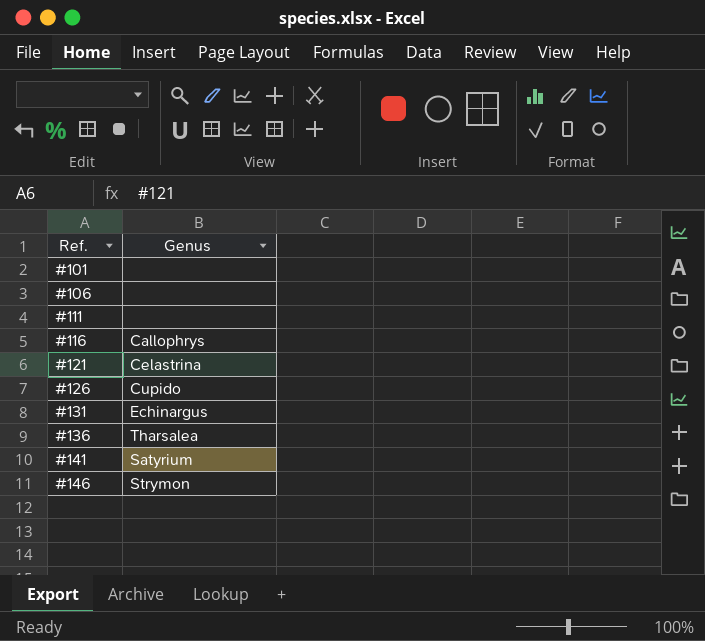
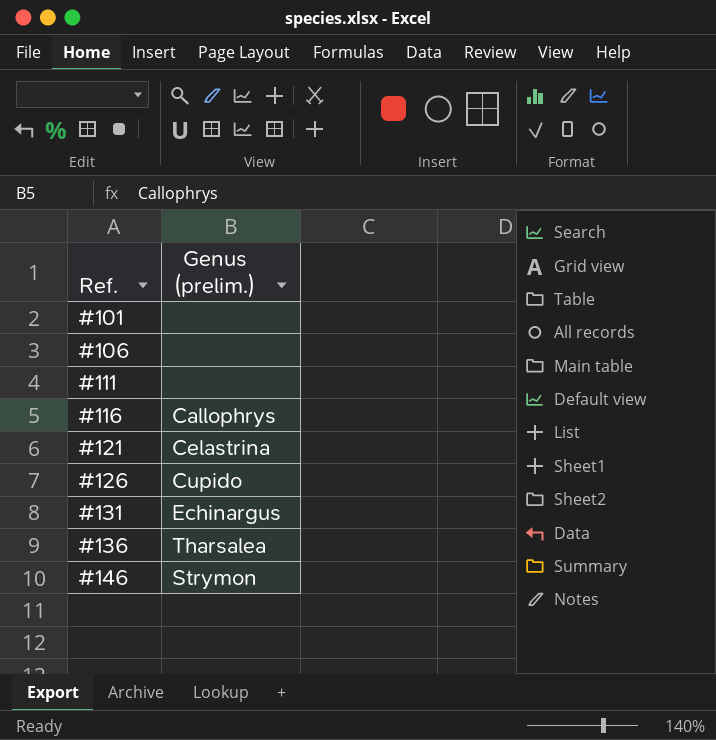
column name: Genus -> Genus (prelim.)
row #141: Satyrium -> none

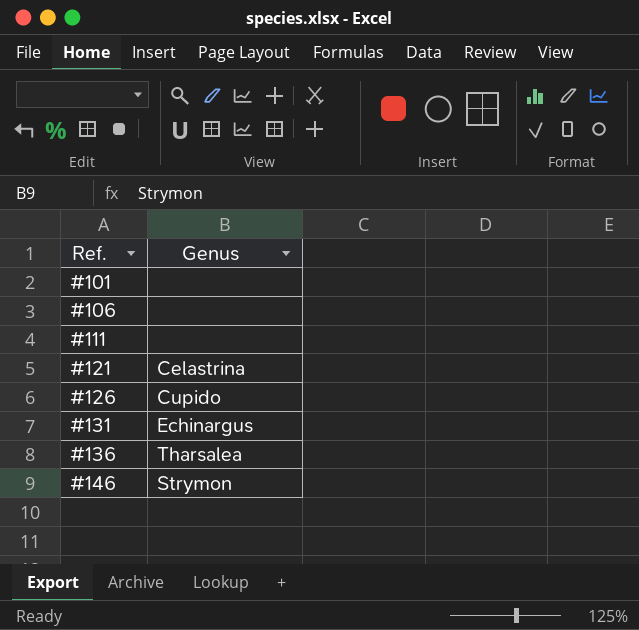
column name: Genus (prelim.) -> Genus
row #116: Callophrys -> none

